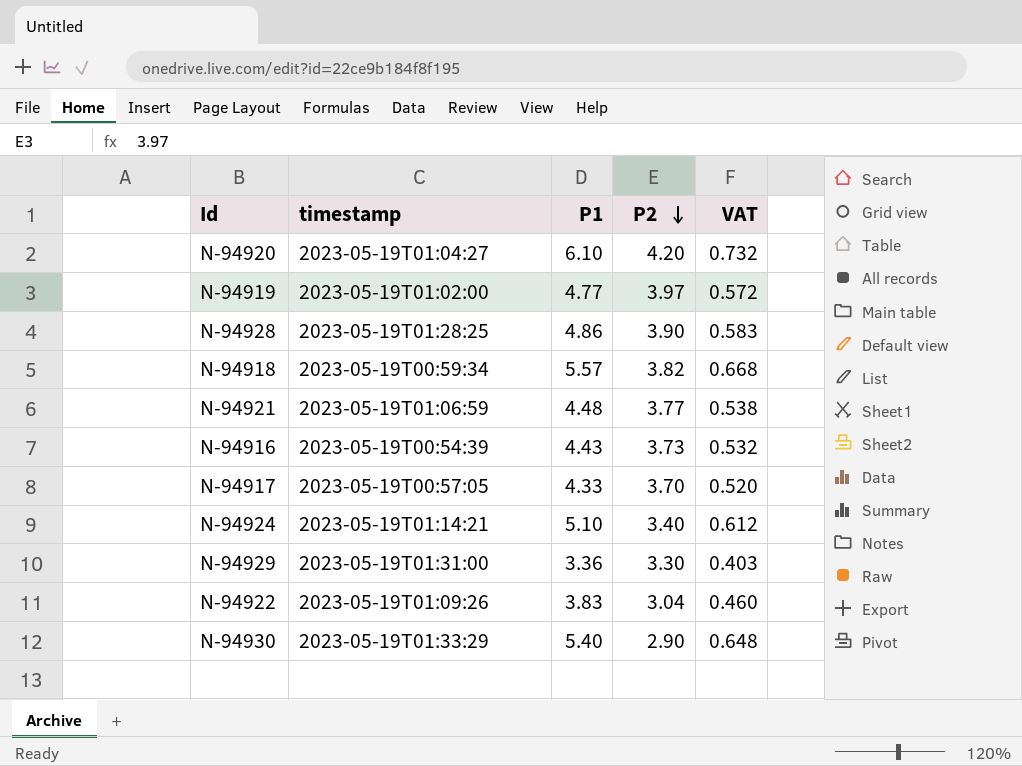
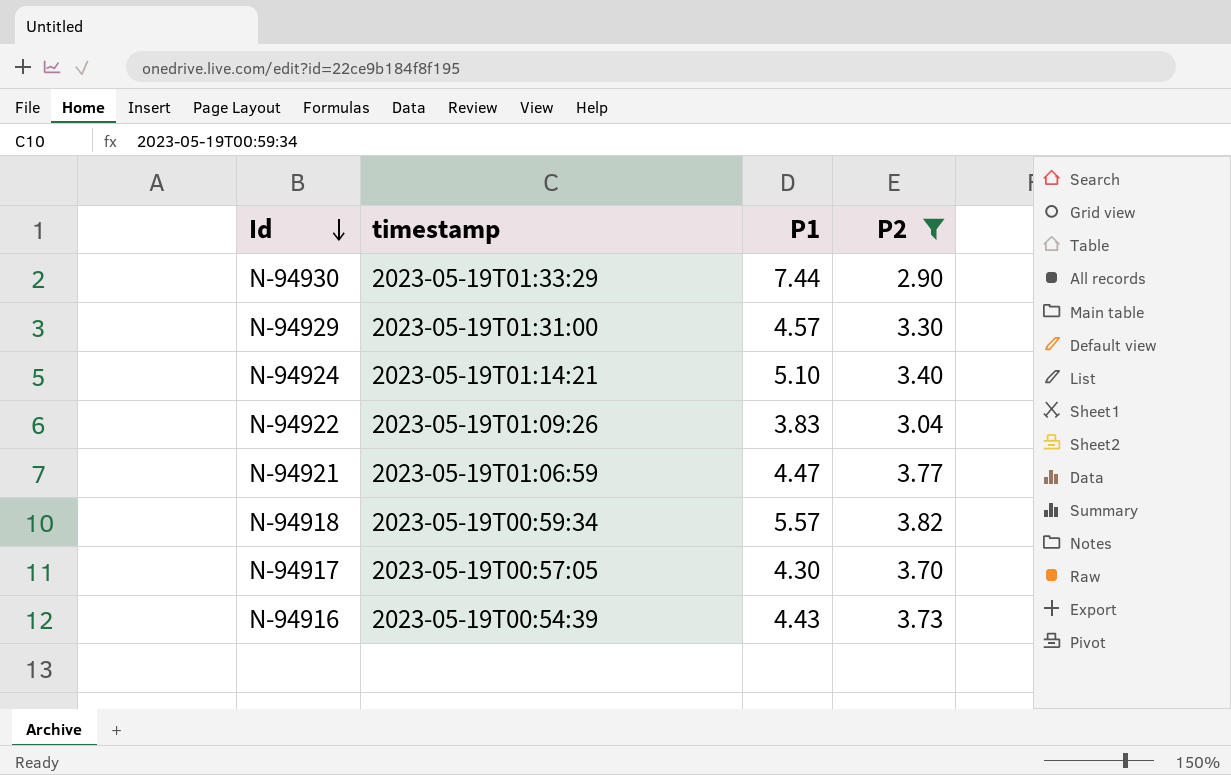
filter: none -> P2 <= 3.82
row order: P2 descending -> Id descending
column VAT | formula: [P1] * 0.12 -> none
N-94930 | P1: 5.40 -> 7.44
N-94929 | P1: 3.36 -> 4.57
N-94921 | P1: 4.48 -> 4.47
N-94917 | P1: 4.33 -> 4.30

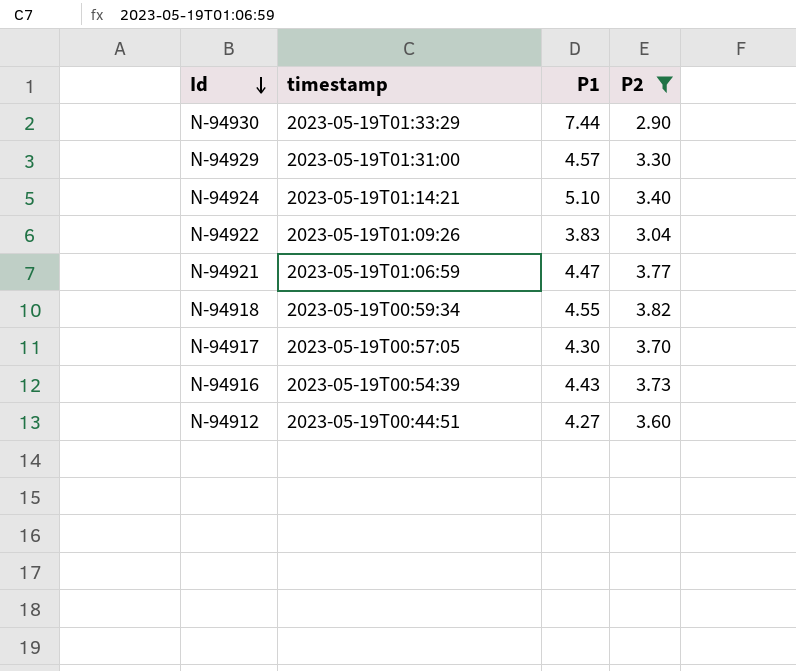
N-94918 | P1: 5.57 -> 4.55
row N-94912: none -> 2023-05-19T00:44:51 | 4.27 | 3.60

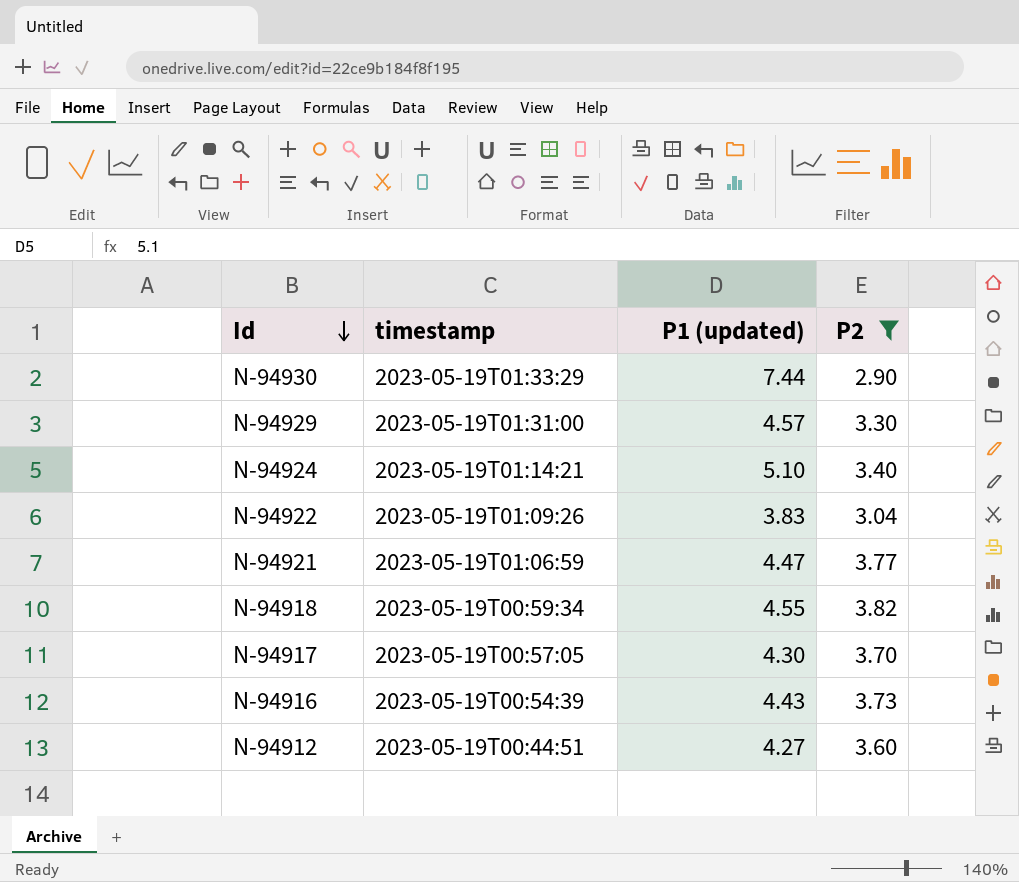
column name: P1 -> P1 (updated)

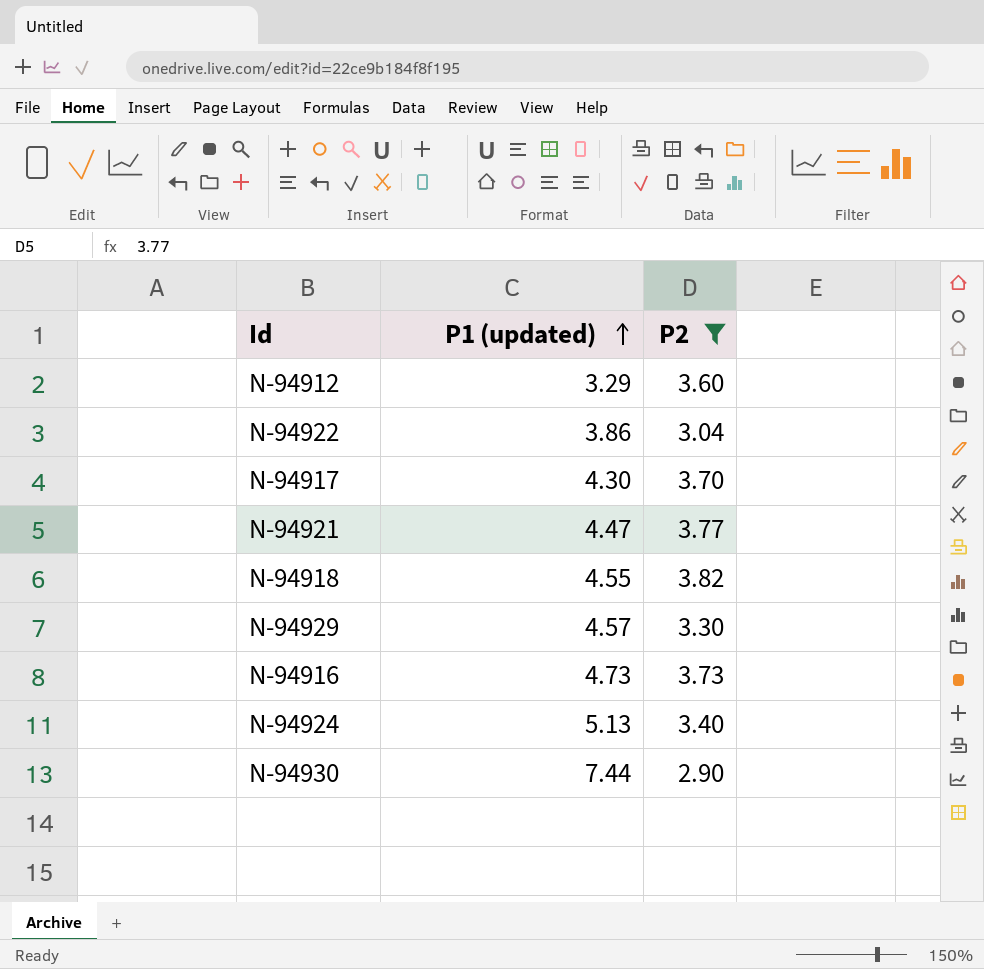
row order: Id descending -> P1 (updated) ascending
column timestamp | position: 2 -> none
N-94912 | P1 (updated): 4.27 -> 3.29
N-94922 | P1 (updated): 3.83 -> 3.86
N-94916 | P1 (updated): 4.43 -> 4.73
N-94924 | P1 (updated): 5.10 -> 5.13

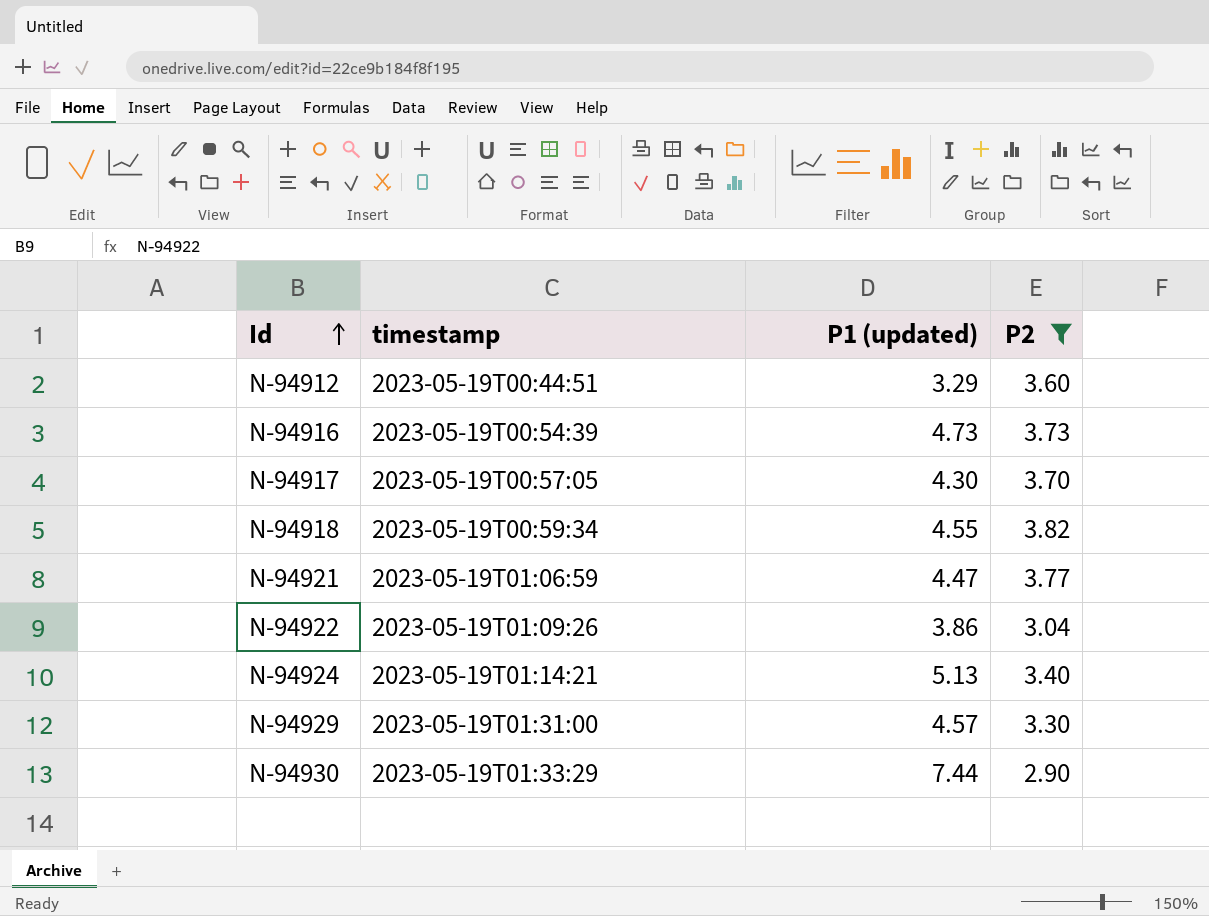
row order: P1 (updated) ascending -> Id ascending
column timestamp | position: none -> 2

